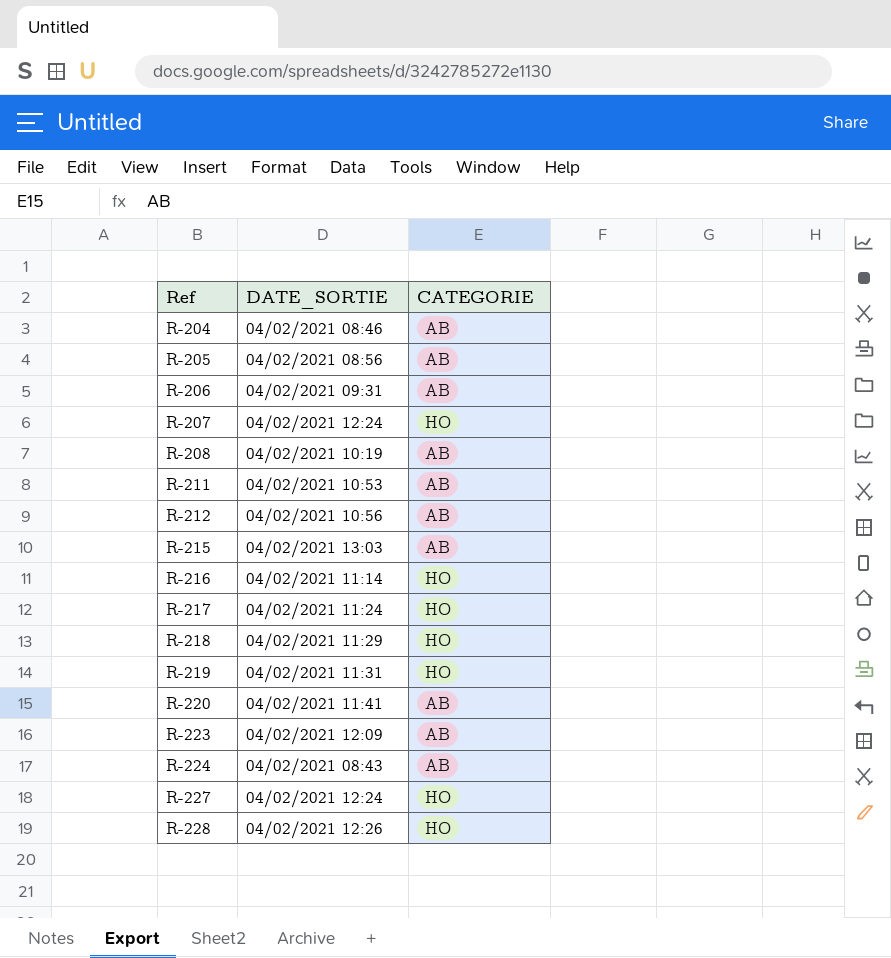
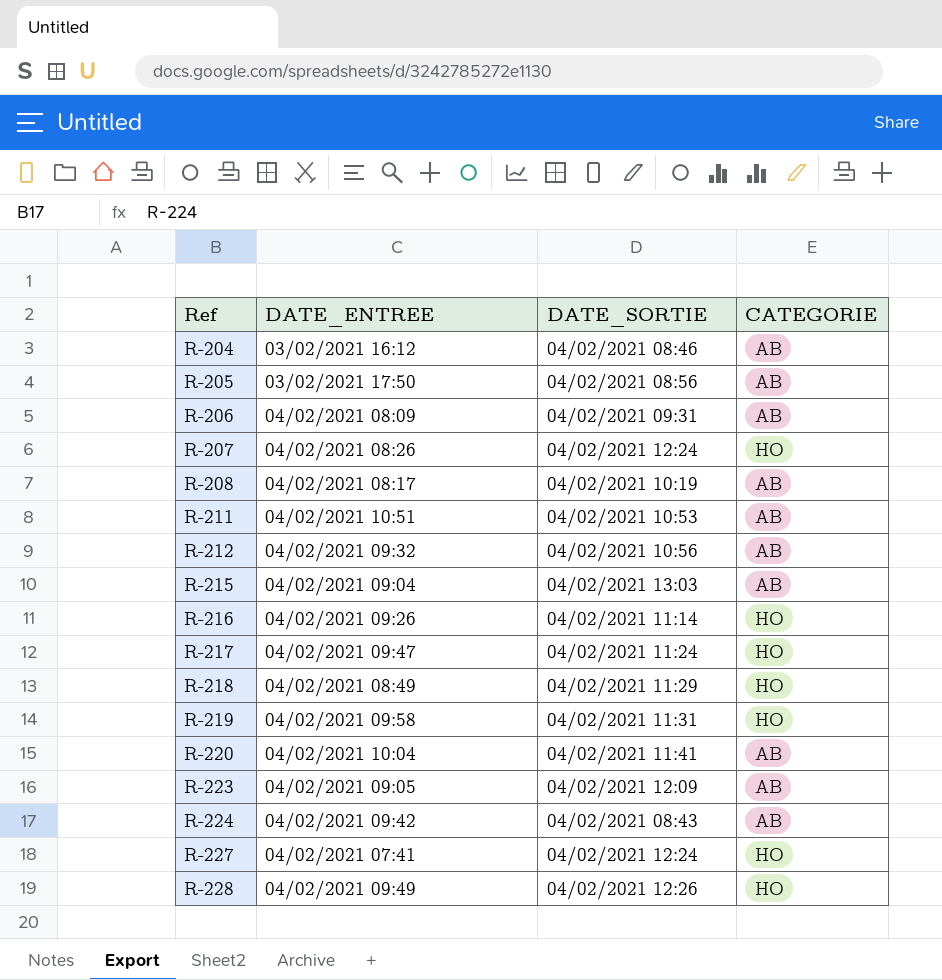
column DATE_ENTREE | position: none -> 2

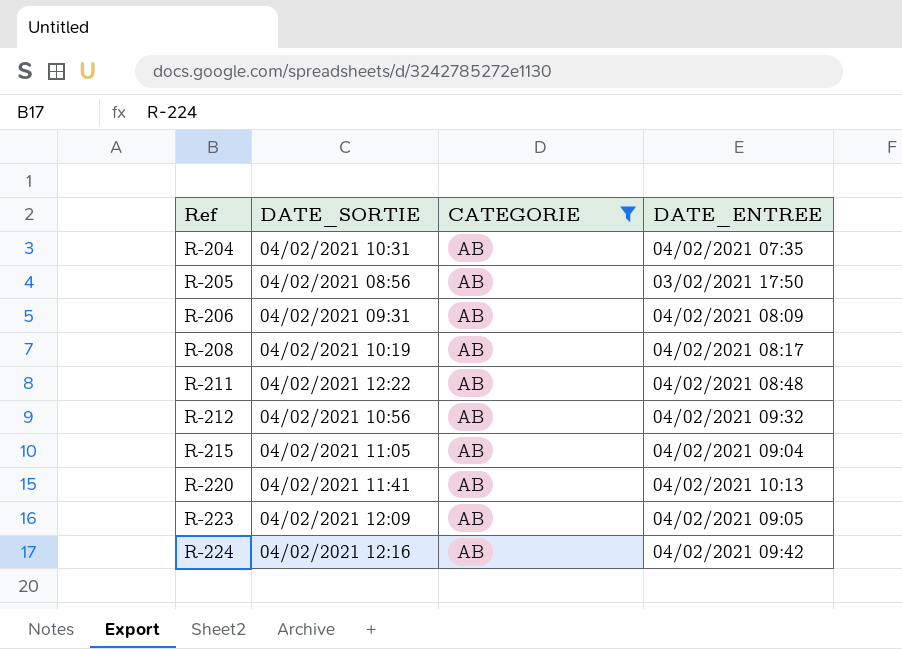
filter: none -> CATEGORIE = AB
column DATE_ENTREE | position: 2 -> 4
R-204 | DATE_SORTIE: 04/02/2021 08:46 -> 04/02/2021 10:31
R-204 | DATE_ENTREE: 03/02/2021 16:12 -> 04/02/2021 07:35
R-211 | DATE_SORTIE: 04/02/2021 10:53 -> 04/02/2021 12:22
R-211 | DATE_ENTREE: 04/02/2021 10:51 -> 04/02/2021 08:48
R-215 | DATE_SORTIE: 04/02/2021 13:03 -> 04/02/2021 11:05
R-220 | DATE_ENTREE: 04/02/2021 10:04 -> 04/02/2021 10:13
R-224 | DATE_SORTIE: 04/02/2021 08:43 -> 04/02/2021 12:16

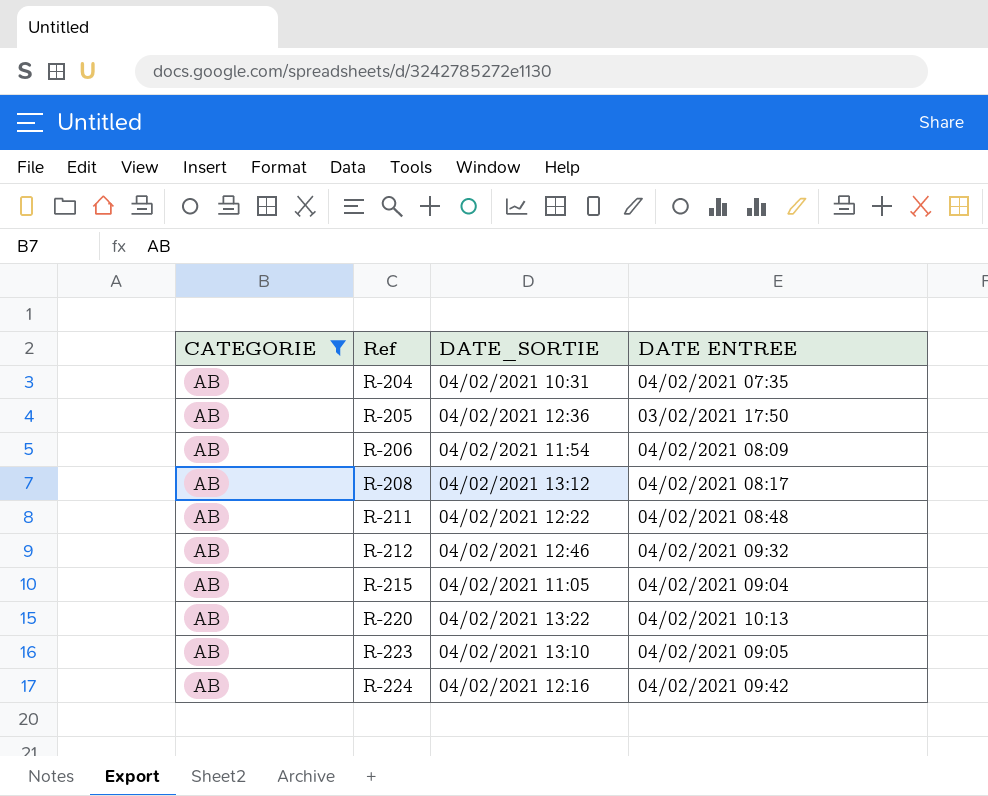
column CATEGORIE | position: 3 -> 1
column name: DATE_ENTREE -> DATE ENTREE
R-205 | DATE_SORTIE: 04/02/2021 08:56 -> 04/02/2021 12:36
R-206 | DATE_SORTIE: 04/02/2021 09:31 -> 04/02/2021 11:54
R-208 | DATE_SORTIE: 04/02/2021 10:19 -> 04/02/2021 13:12
R-212 | DATE_SORTIE: 04/02/2021 10:56 -> 04/02/2021 12:46
R-220 | DATE_SORTIE: 04/02/2021 11:41 -> 04/02/2021 13:22
R-223 | DATE_SORTIE: 04/02/2021 12:09 -> 04/02/2021 13:10

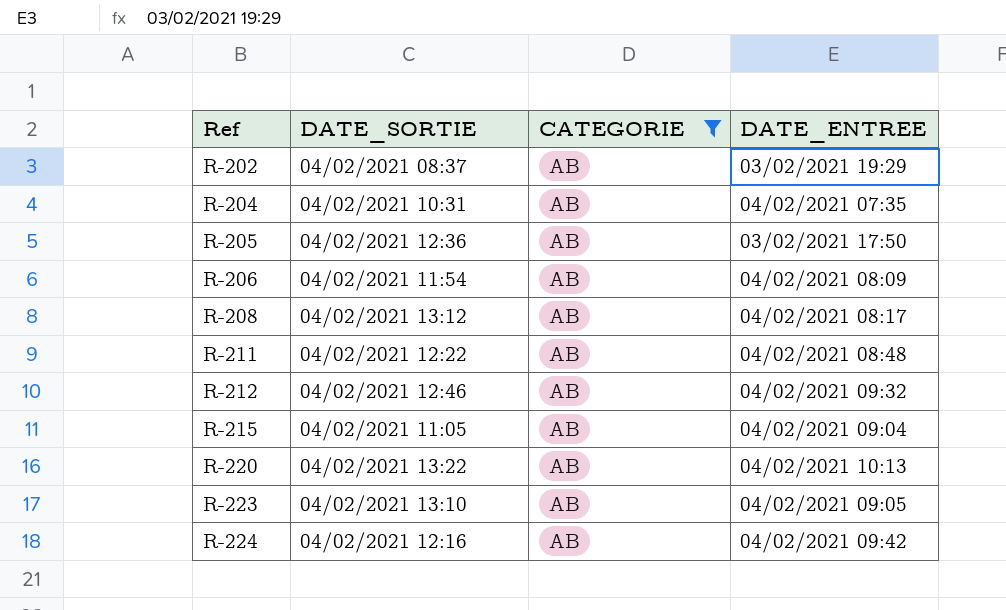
column CATEGORIE | position: 1 -> 3
column name: DATE ENTREE -> DATE_ENTREE
row R-202: none -> 04/02/2021 08:37 | AB | 03/02/2021 19:29

